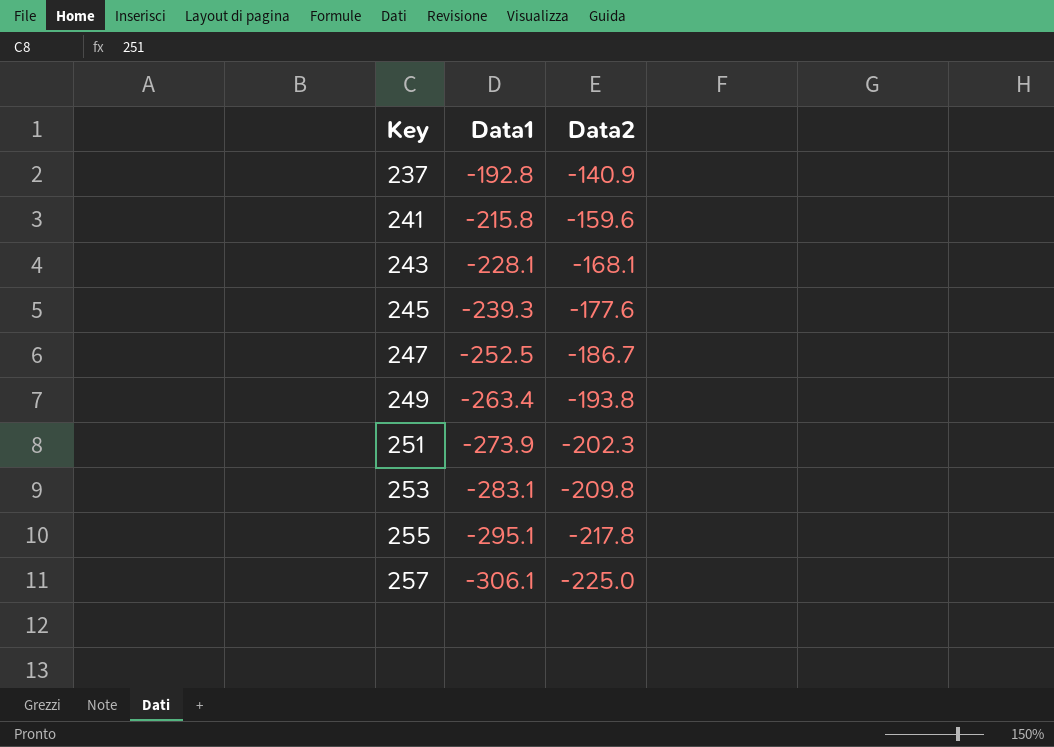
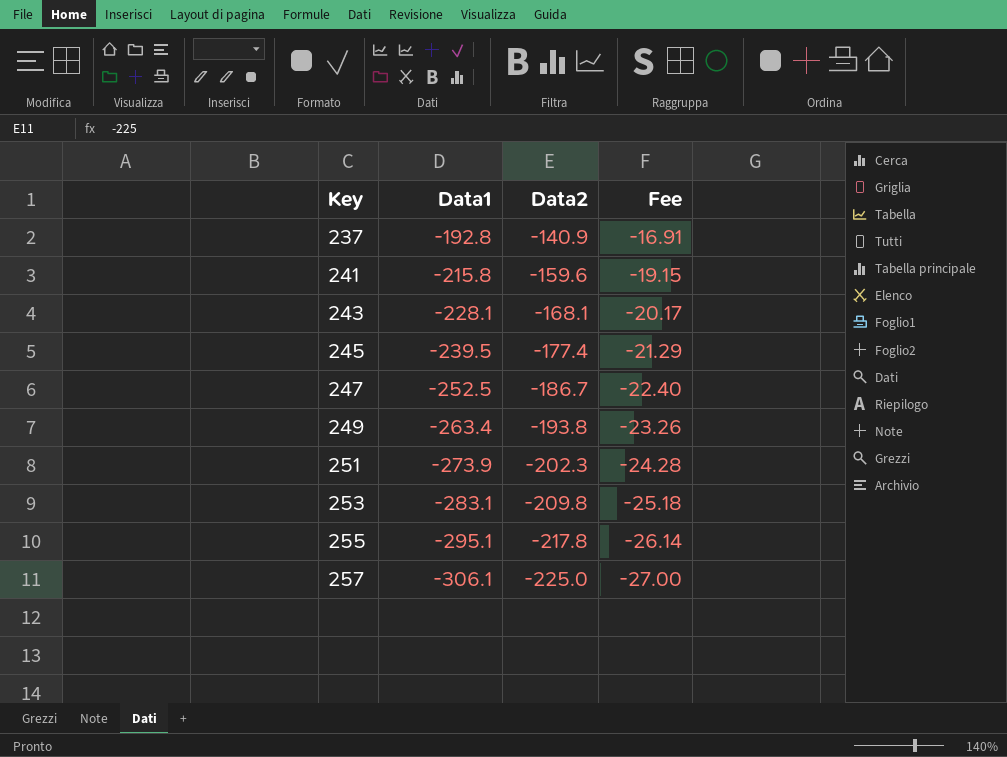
column Fee | formula: none -> [Data2] * 0.12
245 | Data1: -239.3 -> -239.5
245 | Data2: -177.6 -> -177.4

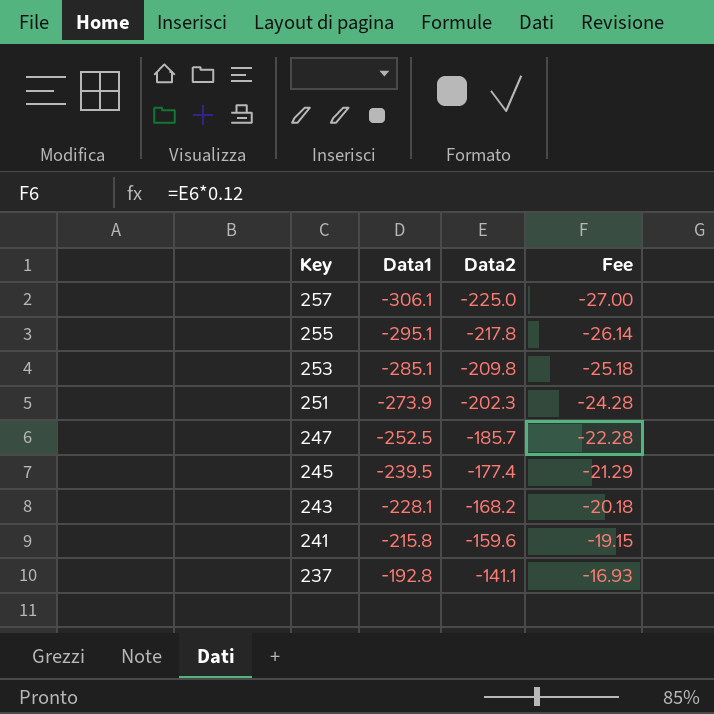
row order: Key ascending -> Key descending
row 249: -263.4 | -193.8 | -23.26 -> none
253 | Data1: -283.1 -> -285.1
247 | Data2: -186.7 -> -185.7
247 | Fee: -22.40 -> -22.28
243 | Data2: -168.1 -> -168.2
243 | Fee: -20.17 -> -20.18
237 | Data2: -140.9 -> -141.1
237 | Fee: -16.91 -> -16.93

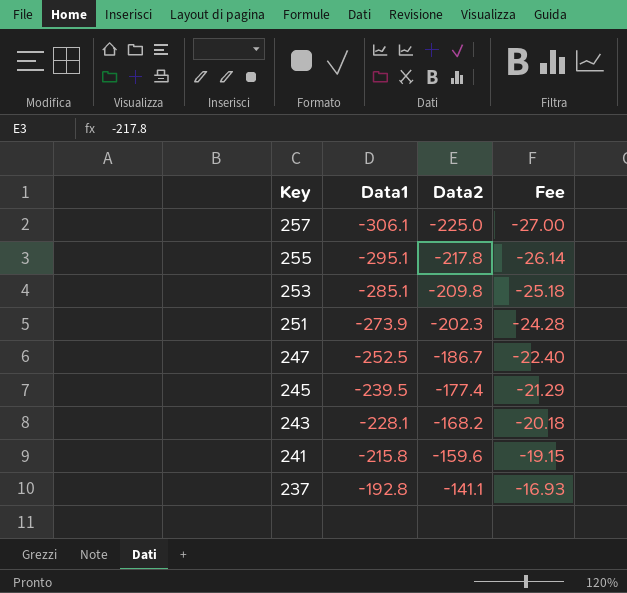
247 | Data2: -185.7 -> -186.7
247 | Fee: -22.28 -> -22.40

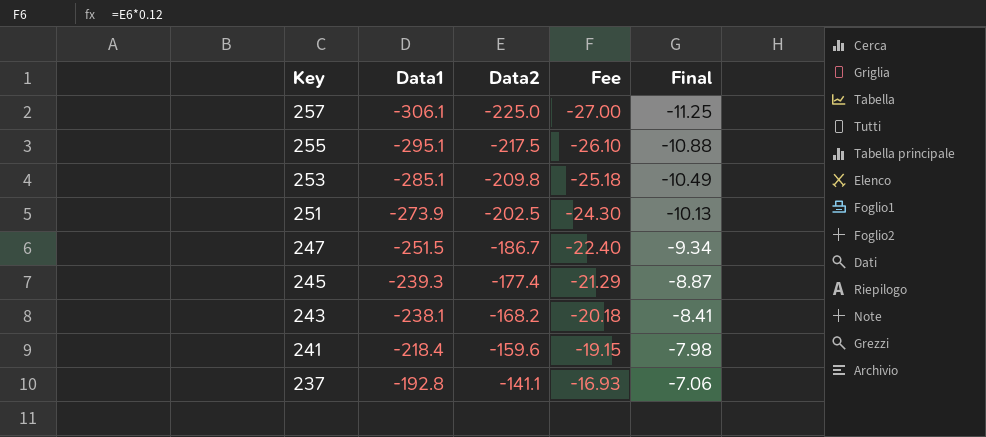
column Final | formula: none -> [Data2] * 0.05
255 | Data2: -217.8 -> -217.5
255 | Fee: -26.14 -> -26.10
251 | Data2: -202.3 -> -202.5
251 | Fee: -24.28 -> -24.30
247 | Data1: -252.5 -> -251.5
245 | Data1: -239.5 -> -239.3
243 | Data1: -228.1 -> -238.1
241 | Data1: -215.8 -> -218.4

